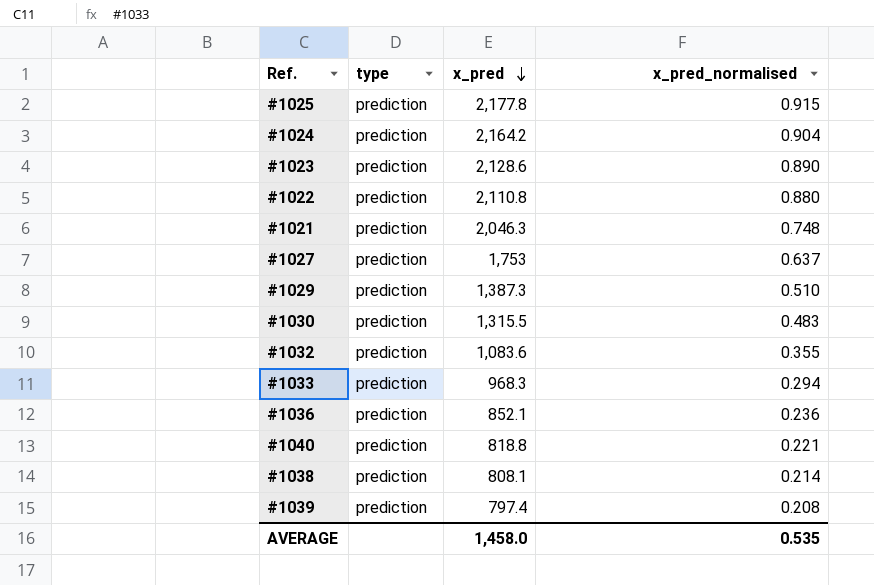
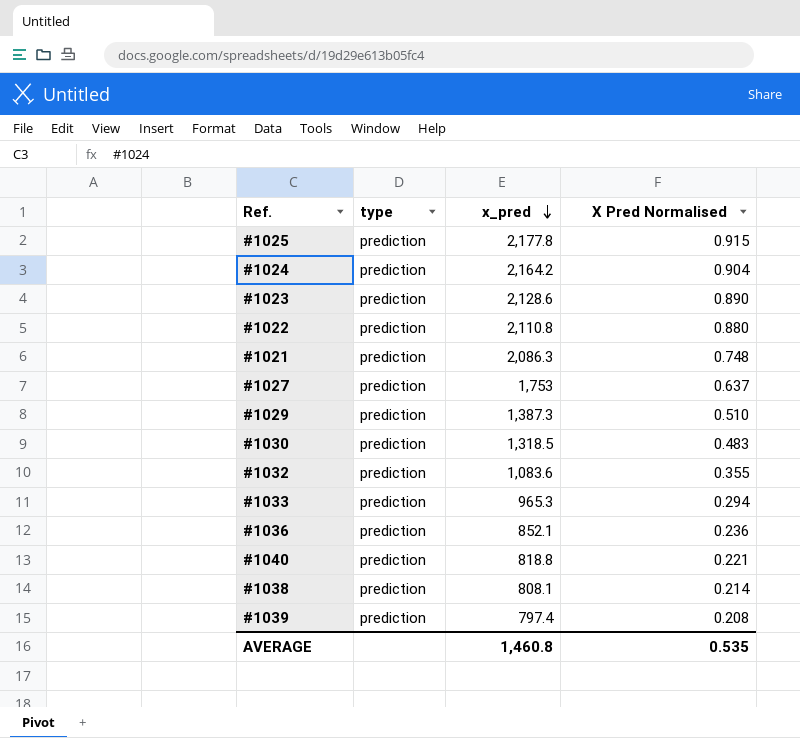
column name: x_pred_normalised -> X Pred Normalised
#1021 | x_pred: 2,046.3 -> 2,086.3
#1030 | x_pred: 1,315.5 -> 1,318.5
#1033 | x_pred: 968.3 -> 965.3
AVERAGE | x_pred: 1,458.0 -> 1,460.8

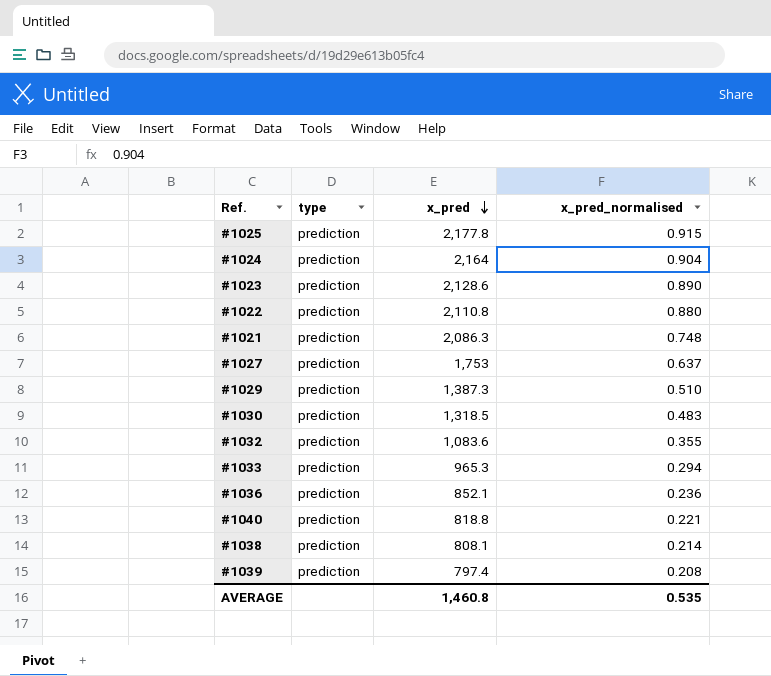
column name: X Pred Normalised -> x_pred_normalised
#1024 | x_pred: 2,164.2 -> 2,164

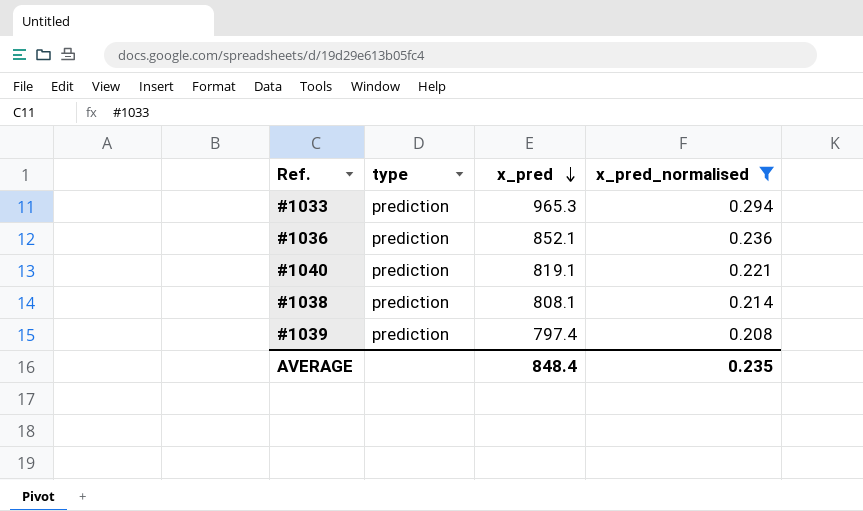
filter: none -> x_pred_normalised <= 0.294
#1040 | x_pred: 818.8 -> 819.1
AVERAGE | x_pred: 1,460.8 -> 848.4
AVERAGE | x_pred_normalised: 0.535 -> 0.235

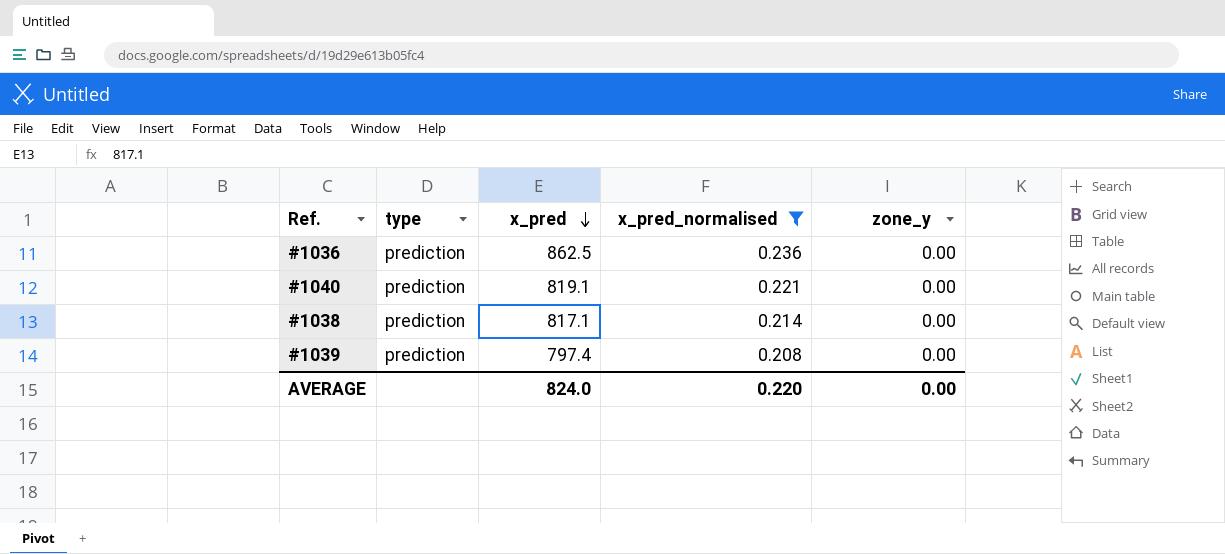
column zone_y | position: none -> 5
row #1033: prediction | 965.3 | 0.294 -> none
#1036 | x_pred: 852.1 -> 862.5
#1038 | x_pred: 808.1 -> 817.1
AVERAGE | x_pred: 848.4 -> 824.0
AVERAGE | x_pred_normalised: 0.235 -> 0.220

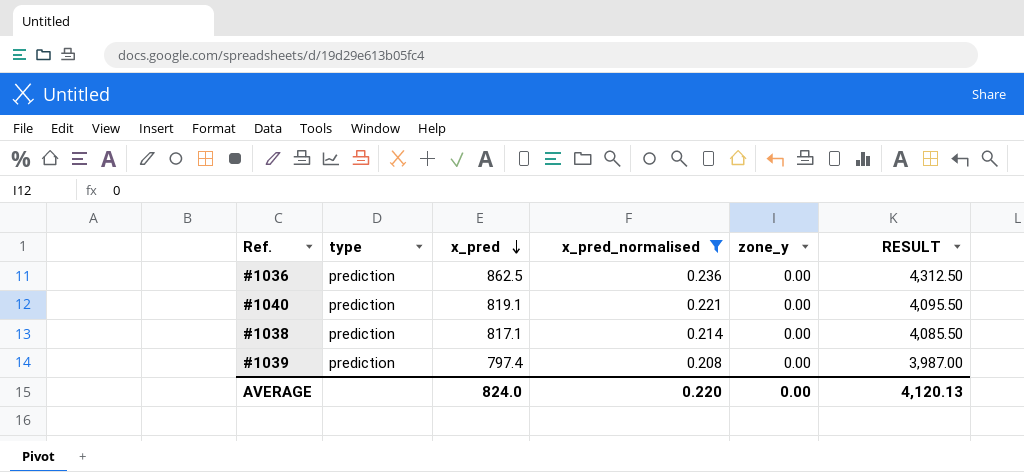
column RESULT | formula: none -> [x_pred] * 5

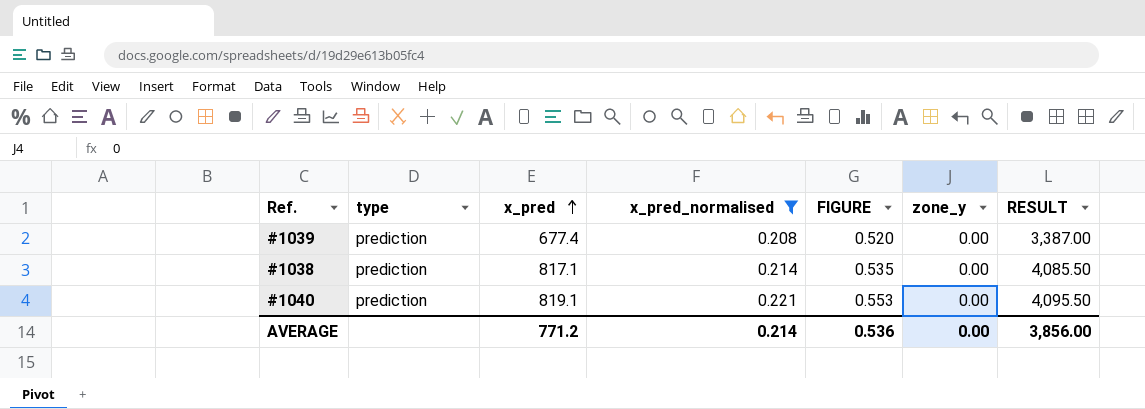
row order: x_pred descending -> x_pred ascending
column FIGURE | formula: none -> [x_pred_normalised] * 2.5
row #1036: prediction | 862.5 | 0.236 | 0.00 | 4,312.50 -> none
#1039 | x_pred: 797.4 -> 677.4
#1039 | RESULT: 3,987.00 -> 3,387.00
AVERAGE | x_pred: 824.0 -> 771.2
AVERAGE | x_pred_normalised: 0.220 -> 0.214
AVERAGE | RESULT: 4,120.13 -> 3,856.00

